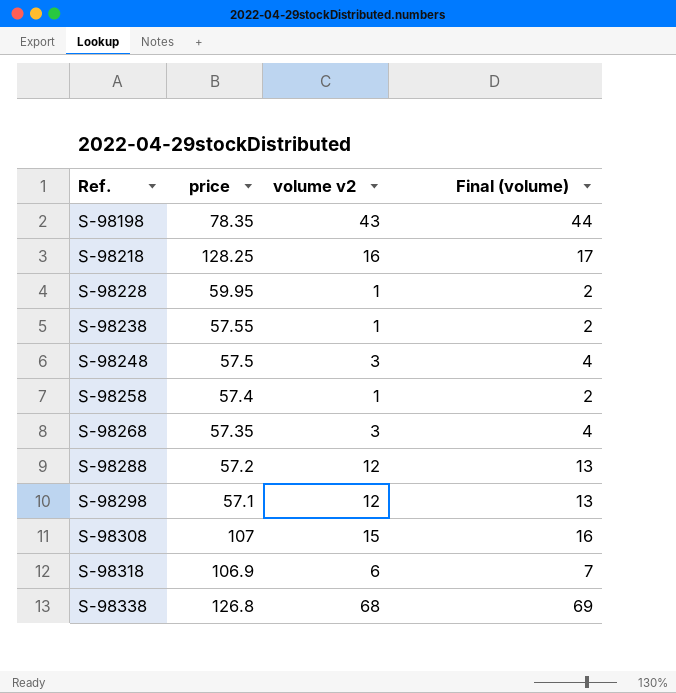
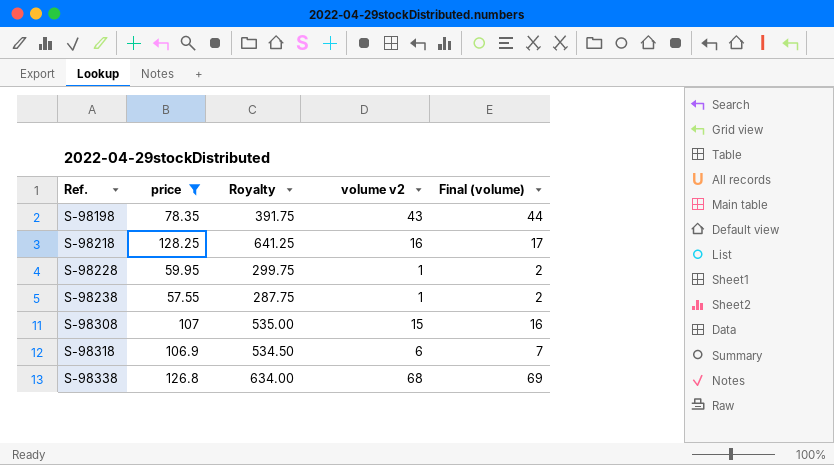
filter: none -> price >= 57.55
column Royalty | formula: none -> [price] * 5

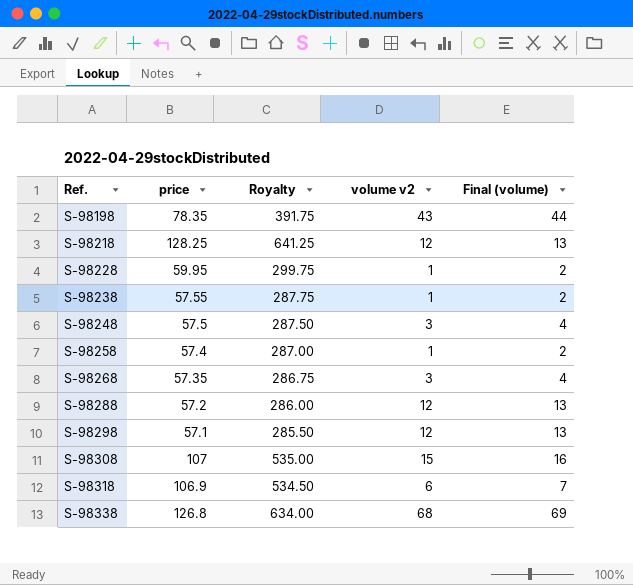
filter: price >= 57.55 -> none
S-98218 | volume v2: 16 -> 12
S-98218 | Final (volume): 17 -> 13

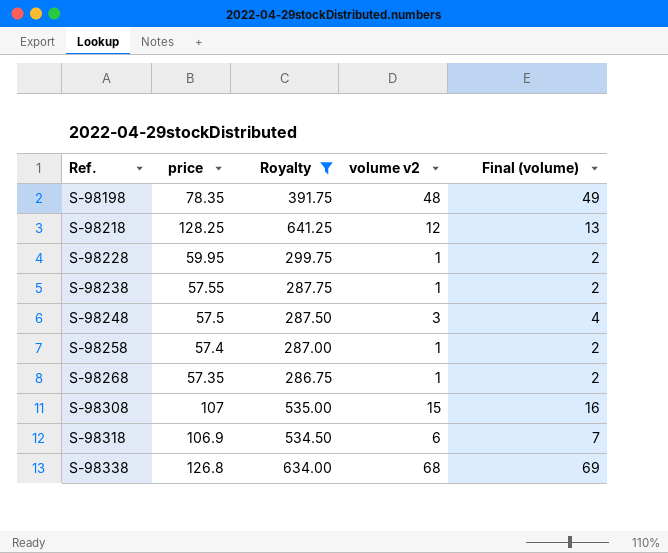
filter: none -> Royalty >= 286.75
S-98198 | volume v2: 43 -> 48
S-98198 | Final (volume): 44 -> 49
S-98268 | volume v2: 3 -> 1
S-98268 | Final (volume): 4 -> 2

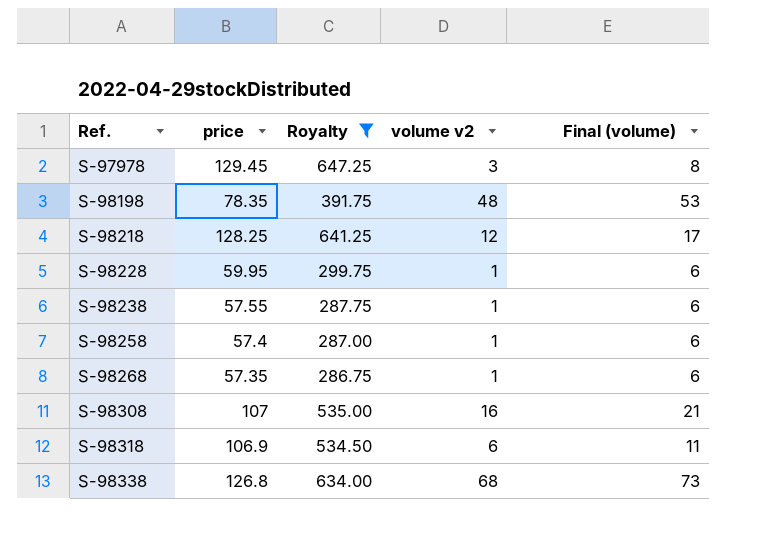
column Final (volume) | formula: [volume v2] + 1 -> [volume v2] + 5
row S-98248: 57.5 | 287.50 | 3 | 4 -> none
row S-97978: none -> 129.45 | 647.25 | 3 | 8
S-98308 | volume v2: 15 -> 16

